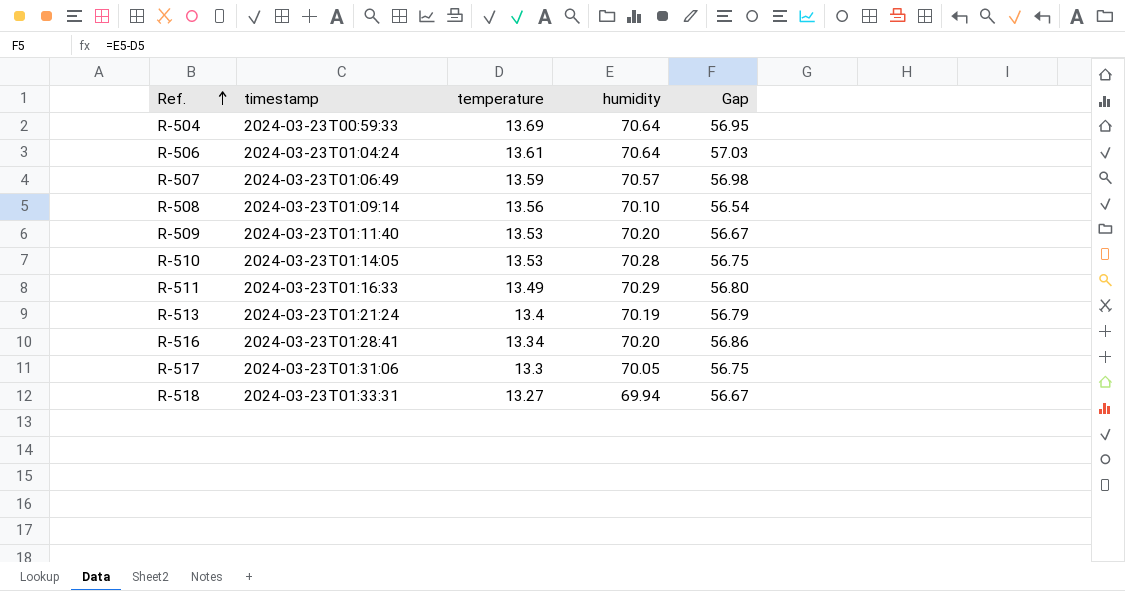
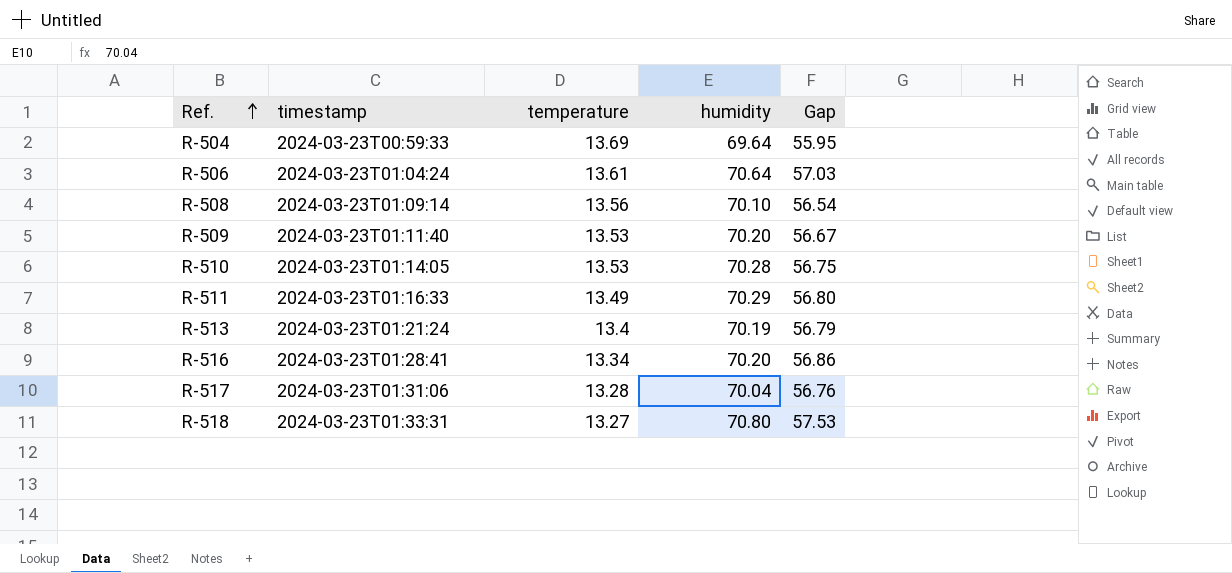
row R-507: 2024-03-23T01:06:49 | 13.59 | 70.57 | 56.98 -> none
R-504 | humidity: 70.64 -> 69.64
R-504 | Gap: 56.95 -> 55.95
R-517 | temperature: 13.3 -> 13.28
R-517 | humidity: 70.05 -> 70.04
R-517 | Gap: 56.75 -> 56.76
R-518 | humidity: 69.94 -> 70.80
R-518 | Gap: 56.67 -> 57.53

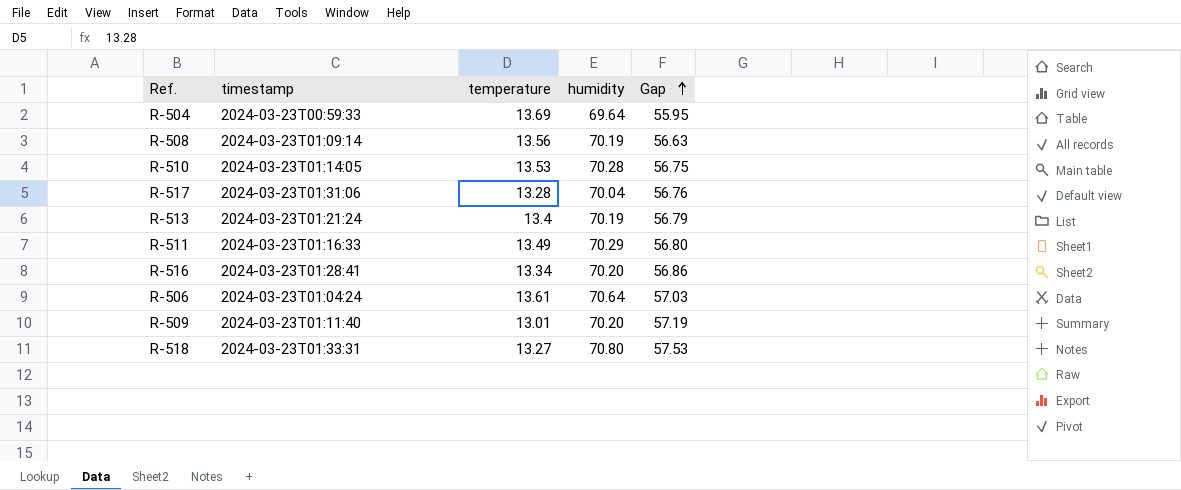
row order: Ref. ascending -> Gap ascending
R-508 | humidity: 70.10 -> 70.19
R-508 | Gap: 56.54 -> 56.63
R-509 | temperature: 13.53 -> 13.01
R-509 | Gap: 56.67 -> 57.19

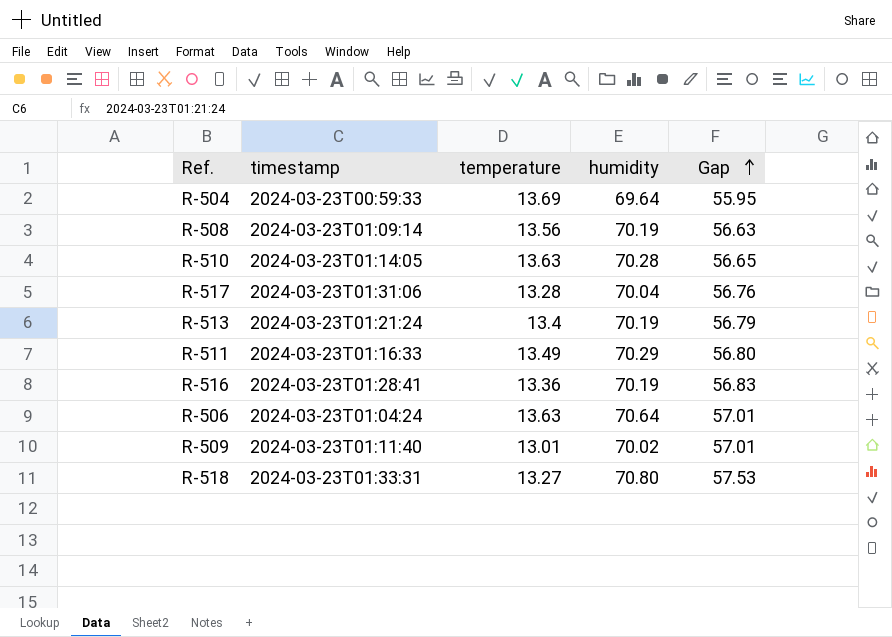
R-510 | temperature: 13.53 -> 13.63
R-510 | Gap: 56.75 -> 56.65
R-516 | temperature: 13.34 -> 13.36
R-516 | humidity: 70.20 -> 70.19
R-516 | Gap: 56.86 -> 56.83
R-506 | temperature: 13.61 -> 13.63
R-506 | Gap: 57.03 -> 57.01
R-509 | humidity: 70.20 -> 70.02
R-509 | Gap: 57.19 -> 57.01

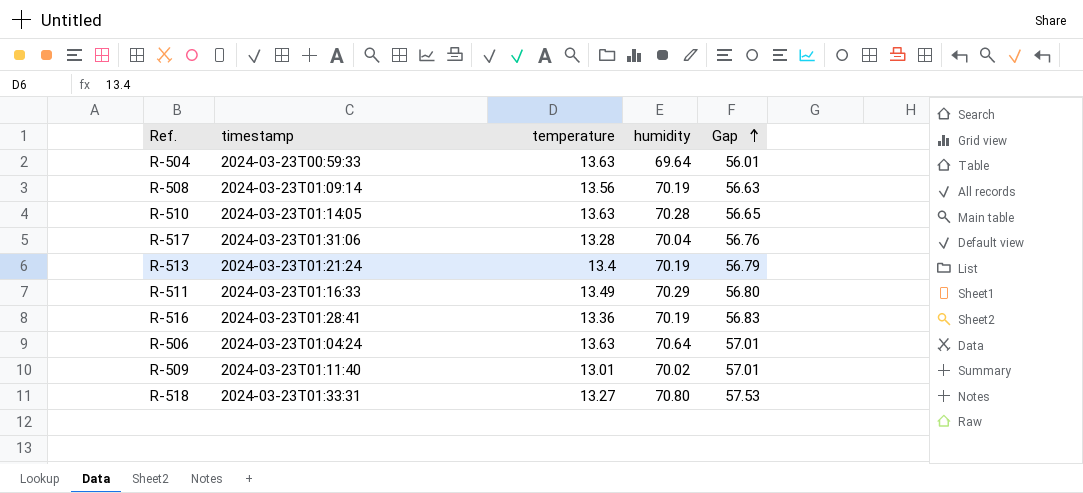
R-504 | temperature: 13.69 -> 13.63
R-504 | Gap: 55.95 -> 56.01

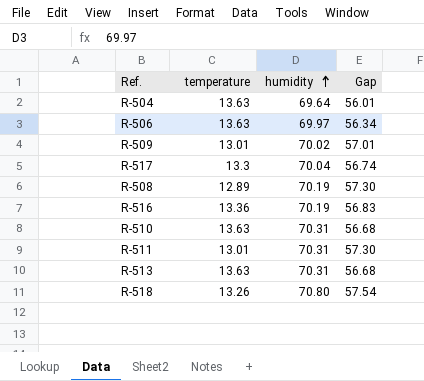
row order: Gap ascending -> humidity ascending
column timestamp | position: 2 -> none
R-506 | humidity: 70.64 -> 69.97
R-506 | Gap: 57.01 -> 56.34
R-517 | temperature: 13.28 -> 13.3
R-517 | Gap: 56.76 -> 56.74
R-508 | temperature: 13.56 -> 12.89
R-508 | Gap: 56.63 -> 57.30
R-510 | humidity: 70.28 -> 70.31
R-510 | Gap: 56.65 -> 56.68
R-511 | temperature: 13.49 -> 13.01
R-511 | humidity: 70.29 -> 70.31
R-511 | Gap: 56.80 -> 57.30
R-513 | temperature: 13.4 -> 13.63
R-513 | humidity: 70.19 -> 70.31
R-513 | Gap: 56.79 -> 56.68
R-518 | temperature: 13.27 -> 13.26
R-518 | Gap: 57.53 -> 57.54

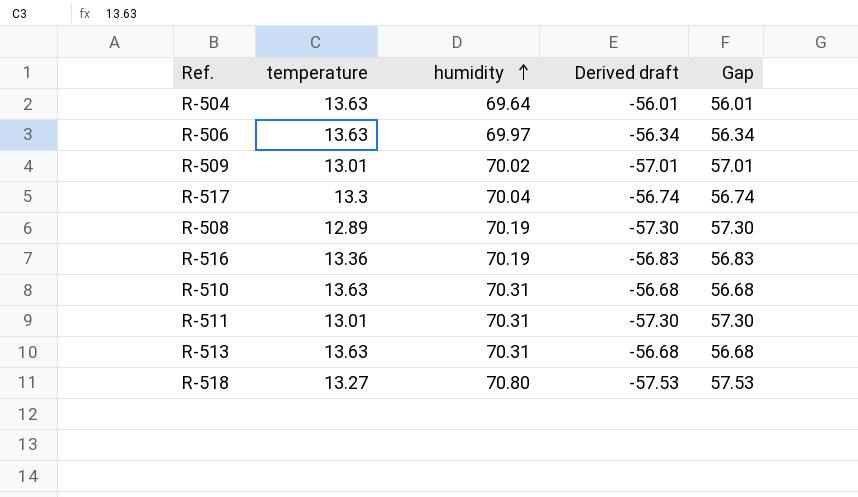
column Derived draft | formula: none -> [temperature] - [humidity]
R-518 | temperature: 13.26 -> 13.27
R-518 | Gap: 57.54 -> 57.53

